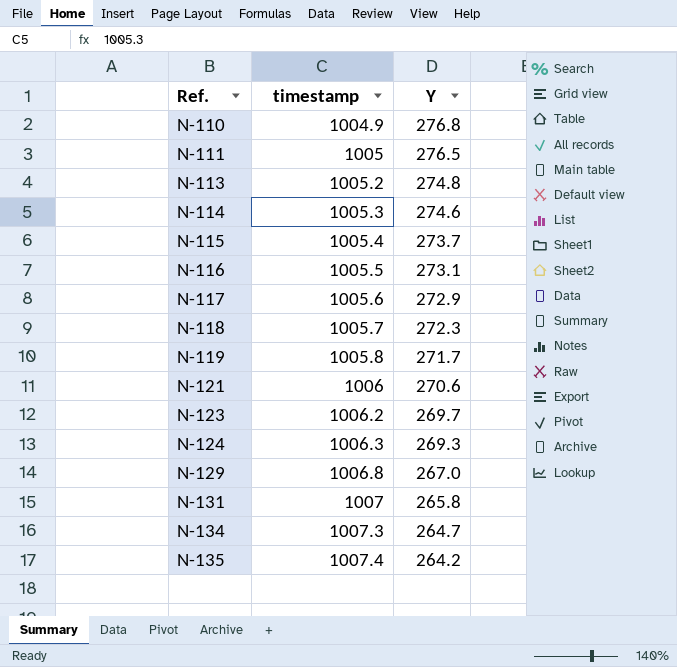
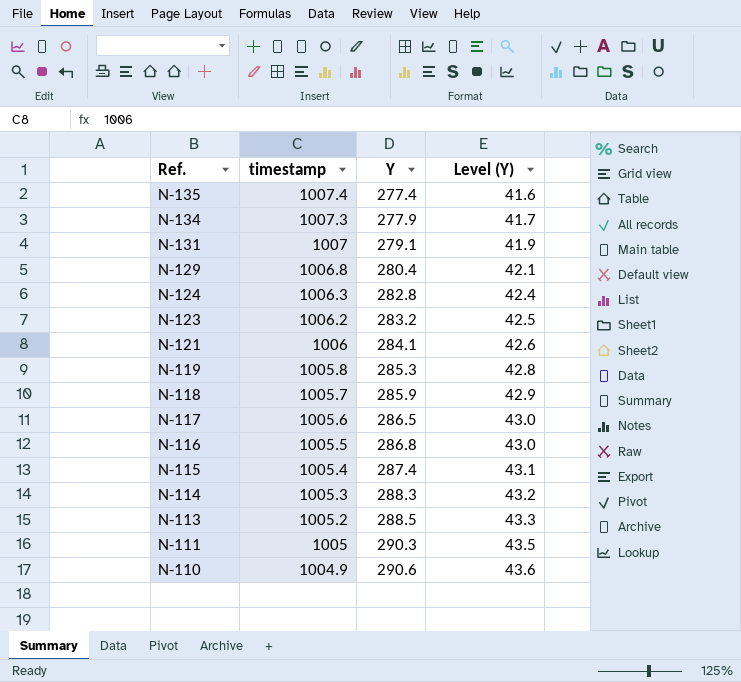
row order: Ref. ascending -> Ref. descending
column Level (Y) | formula: none -> [Y] * 0.15
N-135 | Y: 264.2 -> 277.4
N-134 | Y: 264.7 -> 277.9
N-131 | Y: 265.8 -> 279.1
N-129 | Y: 267.0 -> 280.4
N-124 | Y: 269.3 -> 282.8
N-123 | Y: 269.7 -> 283.2
N-121 | Y: 270.6 -> 284.1
N-119 | Y: 271.7 -> 285.3
N-118 | Y: 272.3 -> 285.9
N-117 | Y: 272.9 -> 286.5
N-116 | Y: 273.1 -> 286.8
N-115 | Y: 273.7 -> 287.4
N-114 | Y: 274.6 -> 288.3
N-113 | Y: 274.8 -> 288.5
N-111 | Y: 276.5 -> 290.3
N-110 | Y: 276.8 -> 290.6

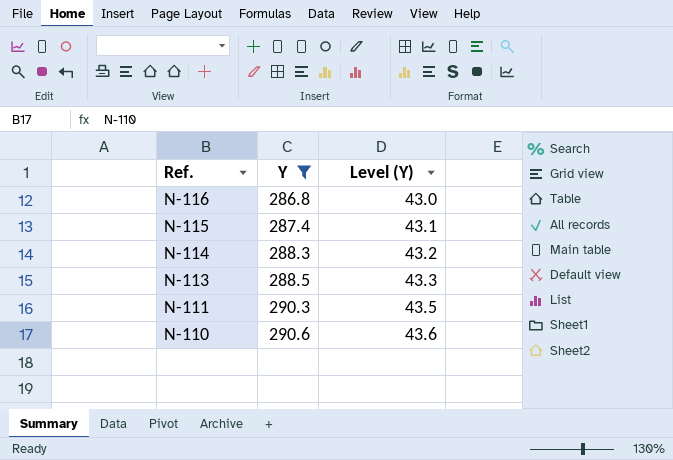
filter: none -> Y >= 286.8
column timestamp | position: 2 -> none

